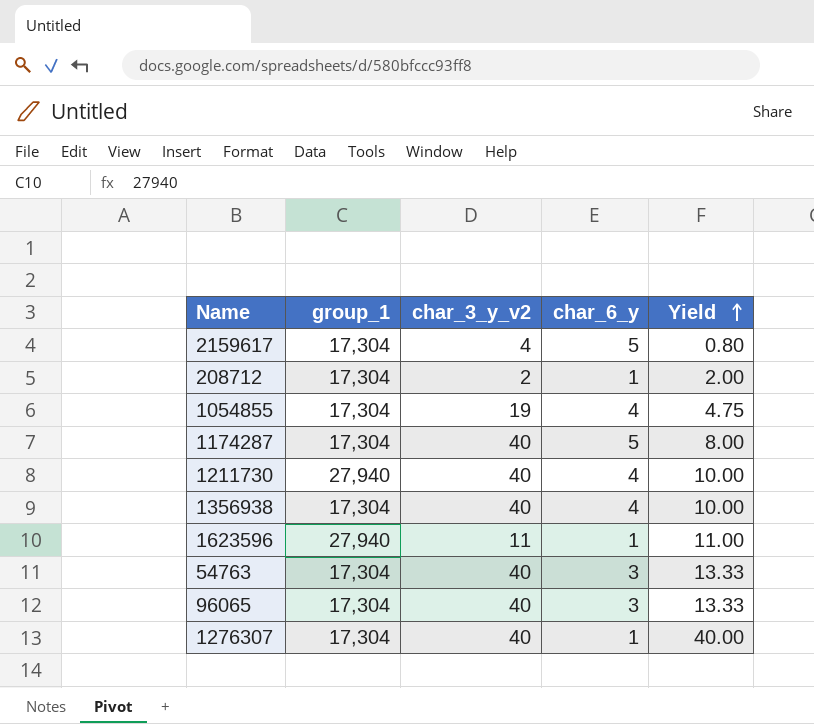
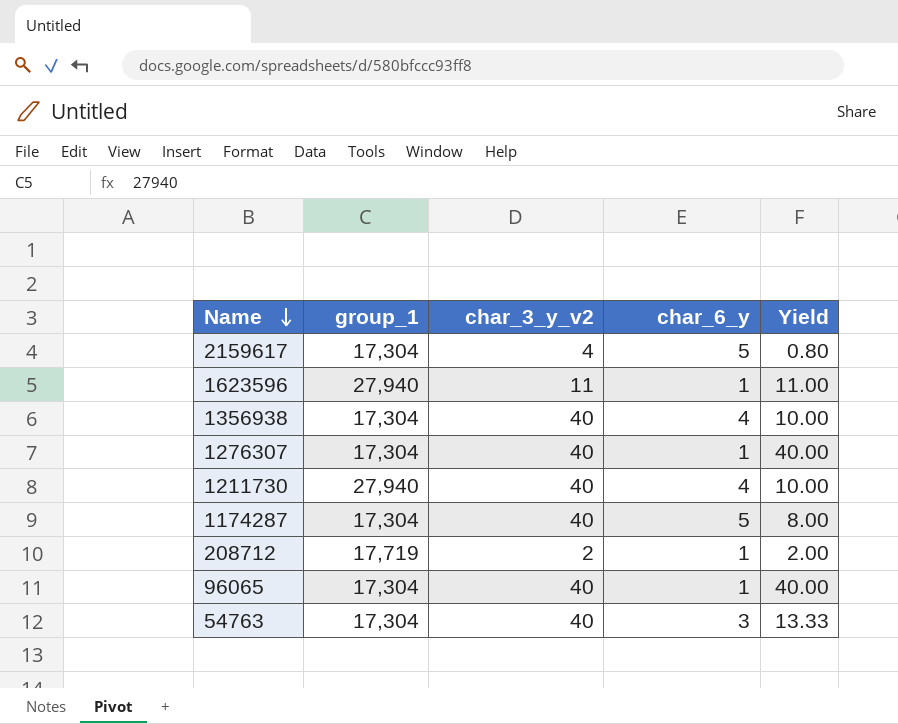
row order: Yield ascending -> Name descending
row 1054855: 17,304 | 19 | 4 | 4.75 -> none
208712 | group_1: 17,304 -> 17,719
96065 | char_6_y: 3 -> 1
96065 | Yield: 13.33 -> 40.00

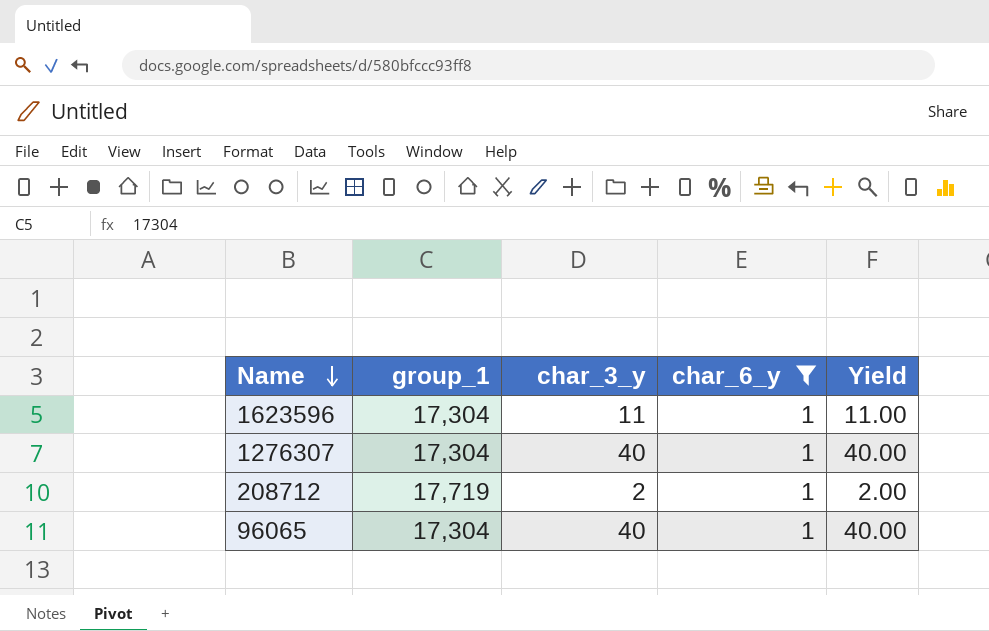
filter: none -> char_6_y = 1
column name: char_3_y_v2 -> char_3_y
1623596 | group_1: 27,940 -> 17,304

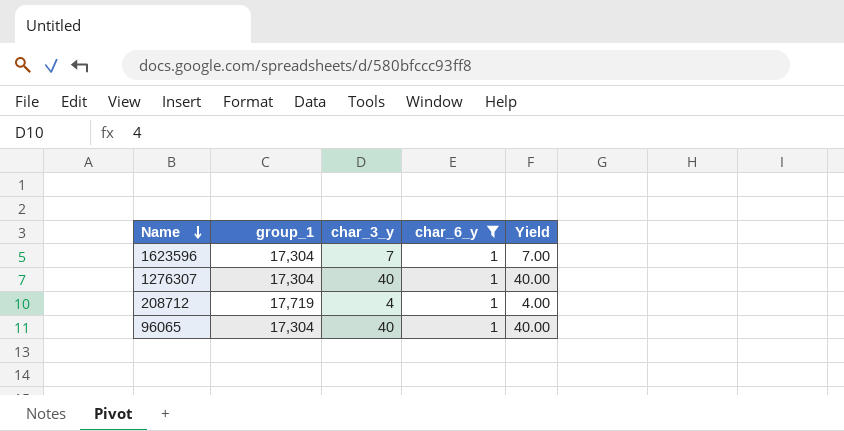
1623596 | char_3_y: 11 -> 7
1623596 | Yield: 11.00 -> 7.00
208712 | char_3_y: 2 -> 4
208712 | Yield: 2.00 -> 4.00

